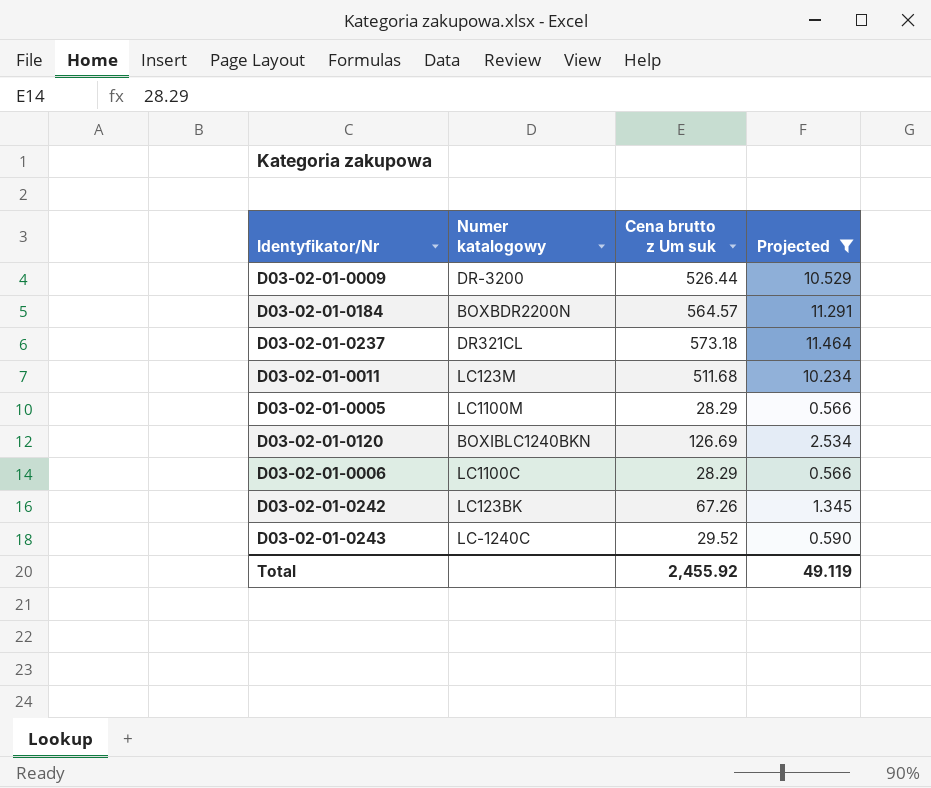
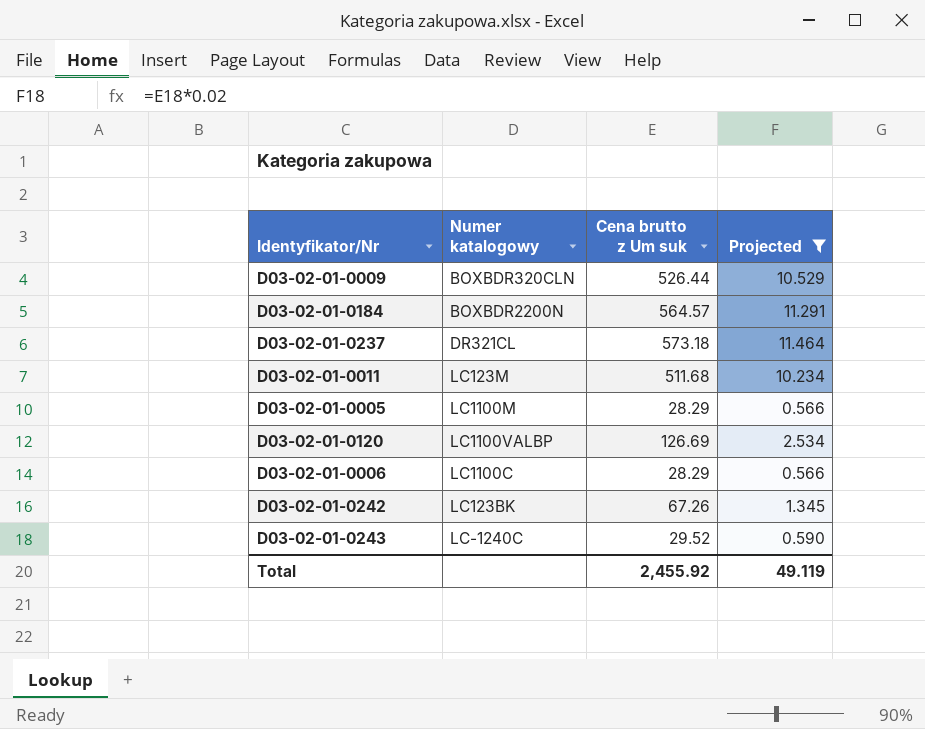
D03-02-01-0009 | Numer katalogowy: DR-3200 -> BOXBDR320CLN
D03-02-01-0120 | Numer katalogowy: BOXIBLC1240BKN -> LC1100VALBP

